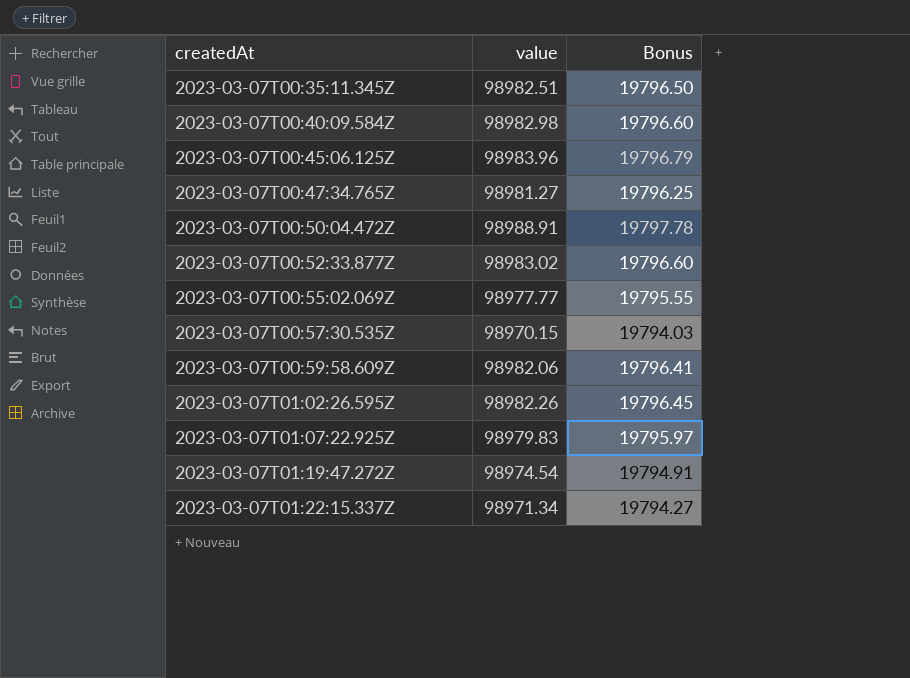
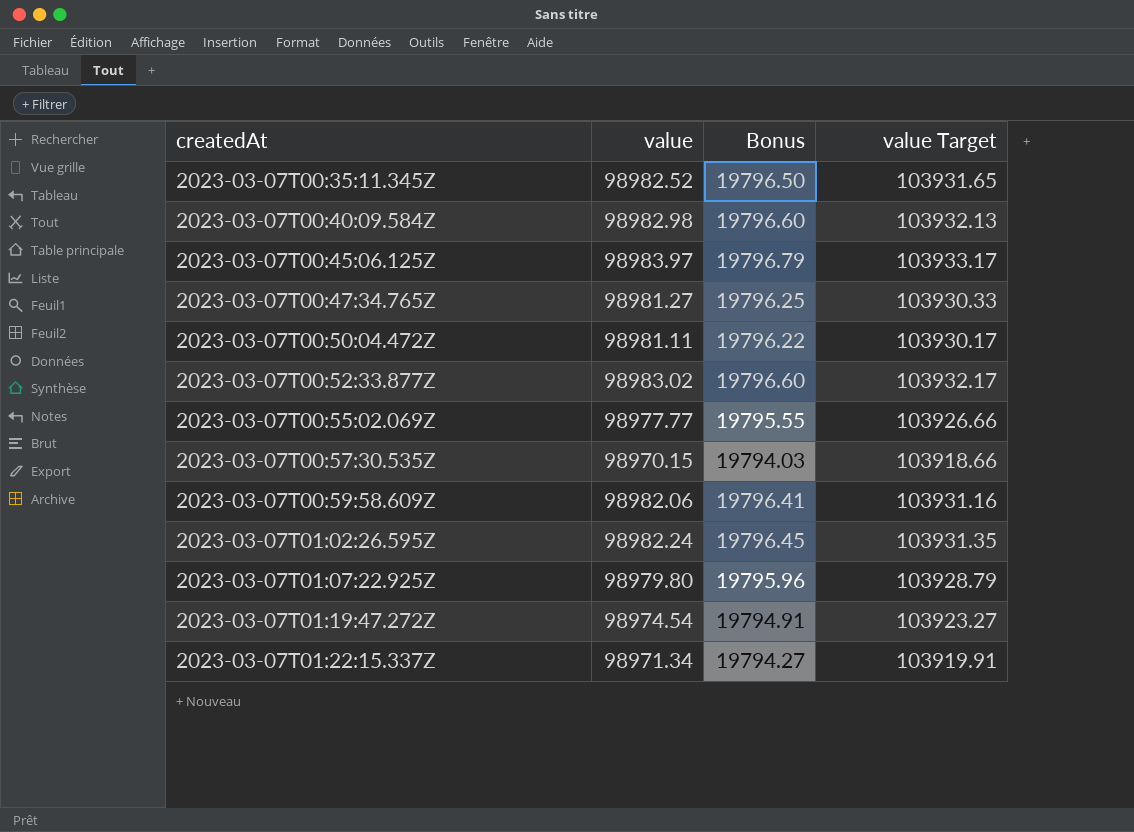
column value Target | formula: none -> [value] * 1.05
2023-03-07T00:35:11.345Z | value: 98982.51 -> 98982.52
2023-03-07T00:45:06.125Z | value: 98983.96 -> 98983.97
2023-03-07T00:50:04.472Z | value: 98988.91 -> 98981.11
2023-03-07T00:50:04.472Z | Bonus: 19797.78 -> 19796.22
2023-03-07T01:02:26.595Z | value: 98982.26 -> 98982.24
2023-03-07T01:07:22.925Z | value: 98979.83 -> 98979.80
2023-03-07T01:07:22.925Z | Bonus: 19795.97 -> 19795.96

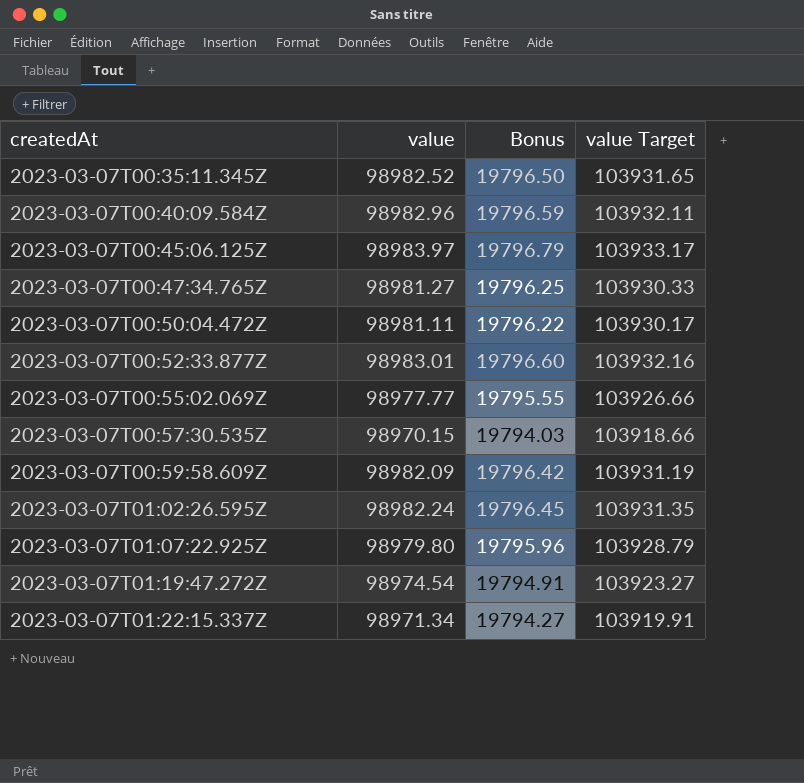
2023-03-07T00:40:09.584Z | value: 98982.98 -> 98982.96
2023-03-07T00:40:09.584Z | Bonus: 19796.60 -> 19796.59
2023-03-07T00:40:09.584Z | value Target: 103932.13 -> 103932.11
2023-03-07T00:52:33.877Z | value: 98983.02 -> 98983.01
2023-03-07T00:52:33.877Z | value Target: 103932.17 -> 103932.16
2023-03-07T00:59:58.609Z | value: 98982.06 -> 98982.09
2023-03-07T00:59:58.609Z | Bonus: 19796.41 -> 19796.42
2023-03-07T00:59:58.609Z | value Target: 103931.16 -> 103931.19

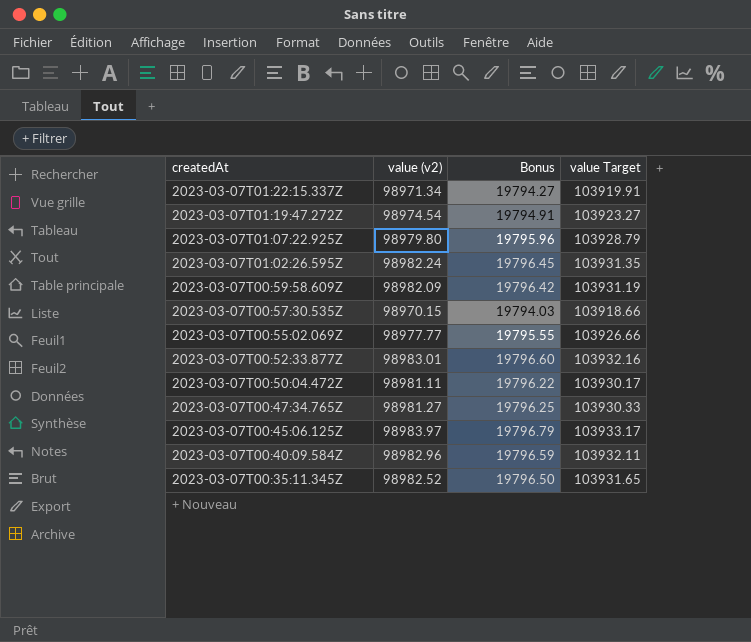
row order: createdAt ascending -> createdAt descending
column name: value -> value (v2)

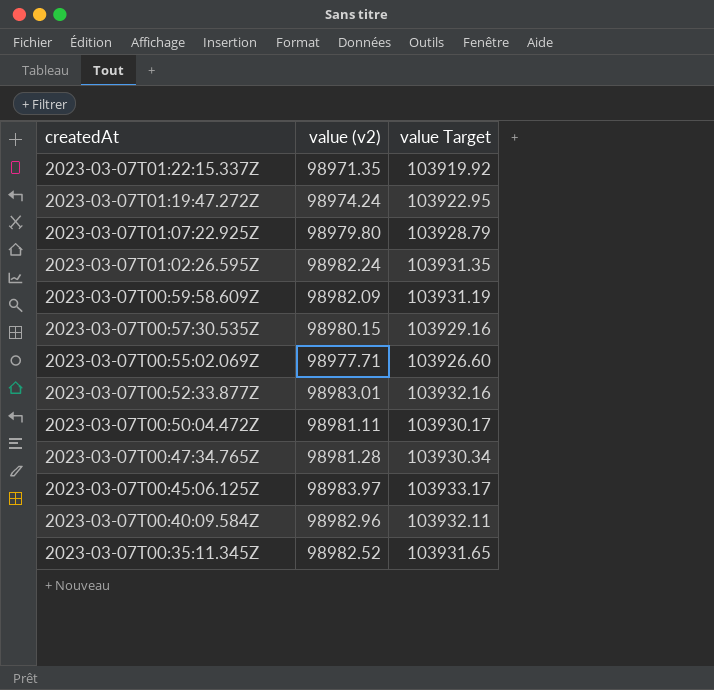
column Bonus | formula: [value (v2)] * 0.2 -> none
2023-03-07T01:22:15.337Z | value (v2): 98971.34 -> 98971.35
2023-03-07T01:22:15.337Z | value Target: 103919.91 -> 103919.92
2023-03-07T01:19:47.272Z | value (v2): 98974.54 -> 98974.24
2023-03-07T01:19:47.272Z | value Target: 103923.27 -> 103922.95
2023-03-07T00:57:30.535Z | value (v2): 98970.15 -> 98980.15
2023-03-07T00:57:30.535Z | value Target: 103918.66 -> 103929.16
2023-03-07T00:55:02.069Z | value (v2): 98977.77 -> 98977.71
2023-03-07T00:55:02.069Z | value Target: 103926.66 -> 103926.60
2023-03-07T00:47:34.765Z | value (v2): 98981.27 -> 98981.28
2023-03-07T00:47:34.765Z | value Target: 103930.33 -> 103930.34

